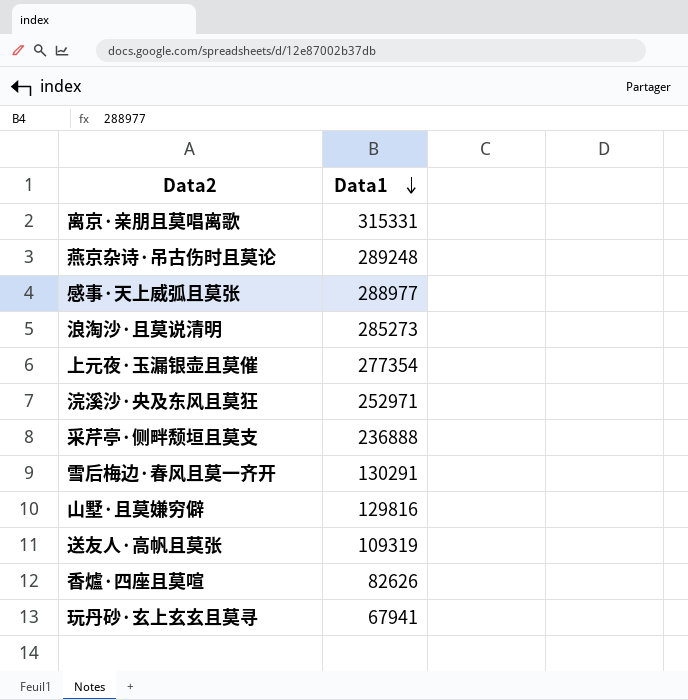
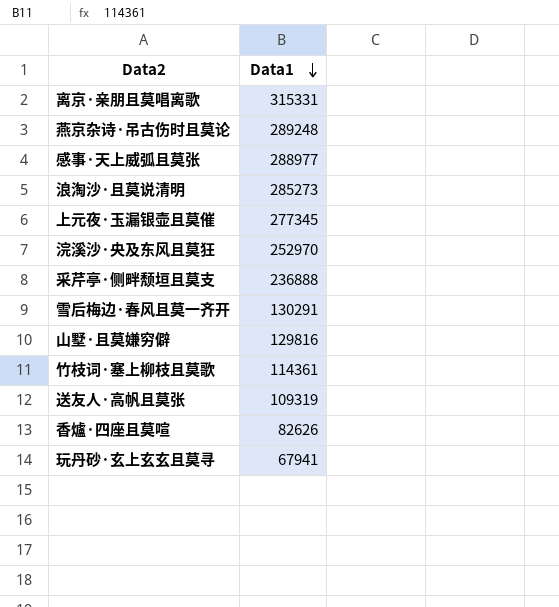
上元夜·玉漏银壶且莫催 | Data1: 277354 -> 277345
浣溪沙·央及东风且莫狂 | Data1: 252971 -> 252970
row 竹枝词·塞上柳枝且莫歌: none -> 114361

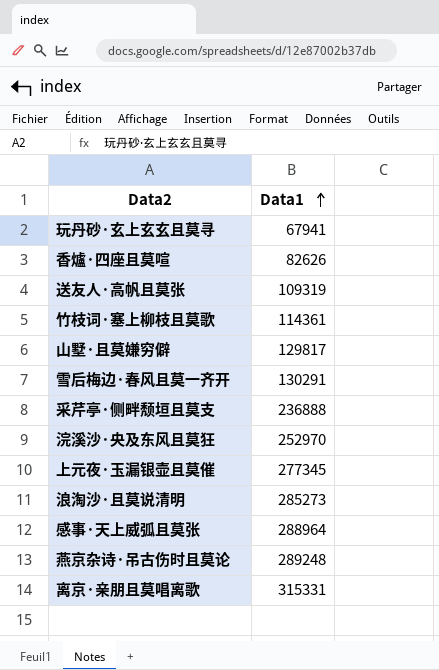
row order: Data1 descending -> Data1 ascending
山墅·且莫嫌穷僻 | Data1: 129816 -> 129817
感事·天上威弧且莫张 | Data1: 288977 -> 288964

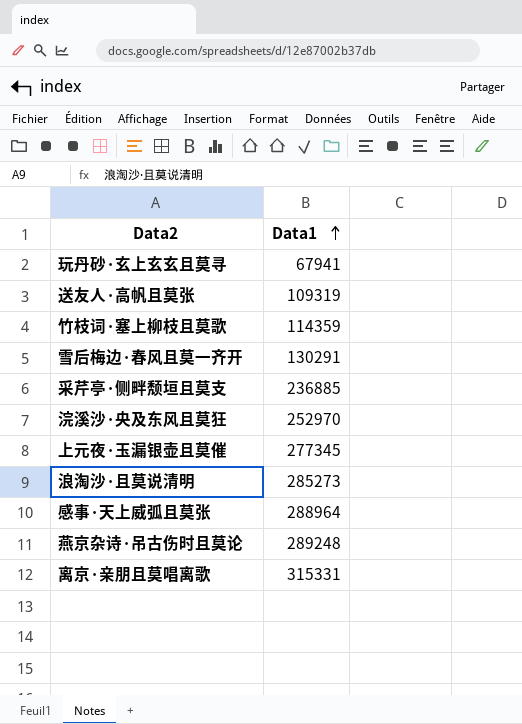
row 香爐·四座且莫喧: 82626 -> none
row 山墅·且莫嫌穷僻: 129817 -> none
竹枝词·塞上柳枝且莫歌 | Data1: 114361 -> 114359
采芹亭·侧畔颓垣且莫支 | Data1: 236888 -> 236885

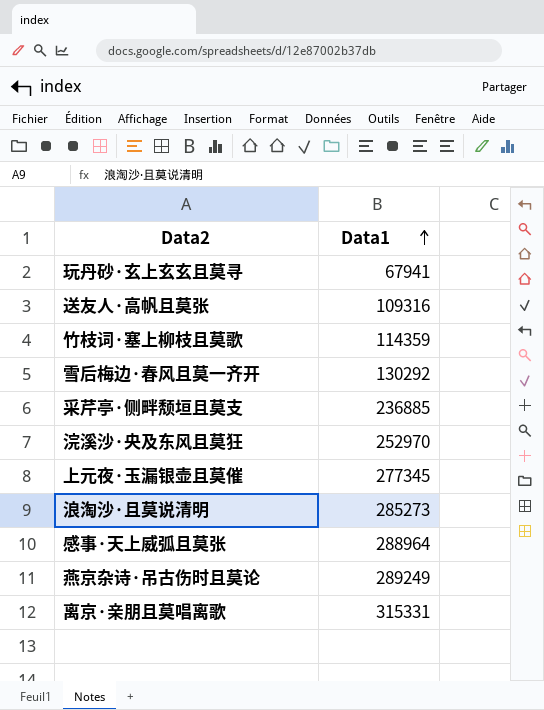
送友人·高帆且莫张 | Data1: 109319 -> 109316
雪后梅边·春风且莫一齐开 | Data1: 130291 -> 130292
燕京杂诗·吊古伤时且莫论 | Data1: 289248 -> 289249

